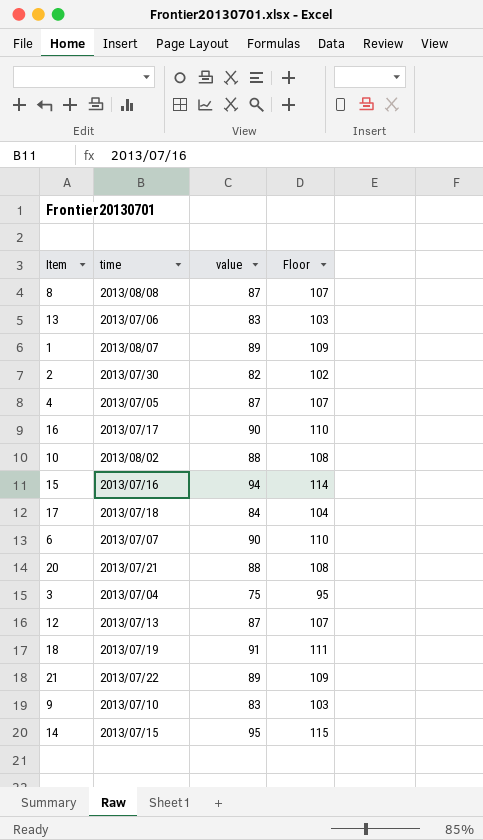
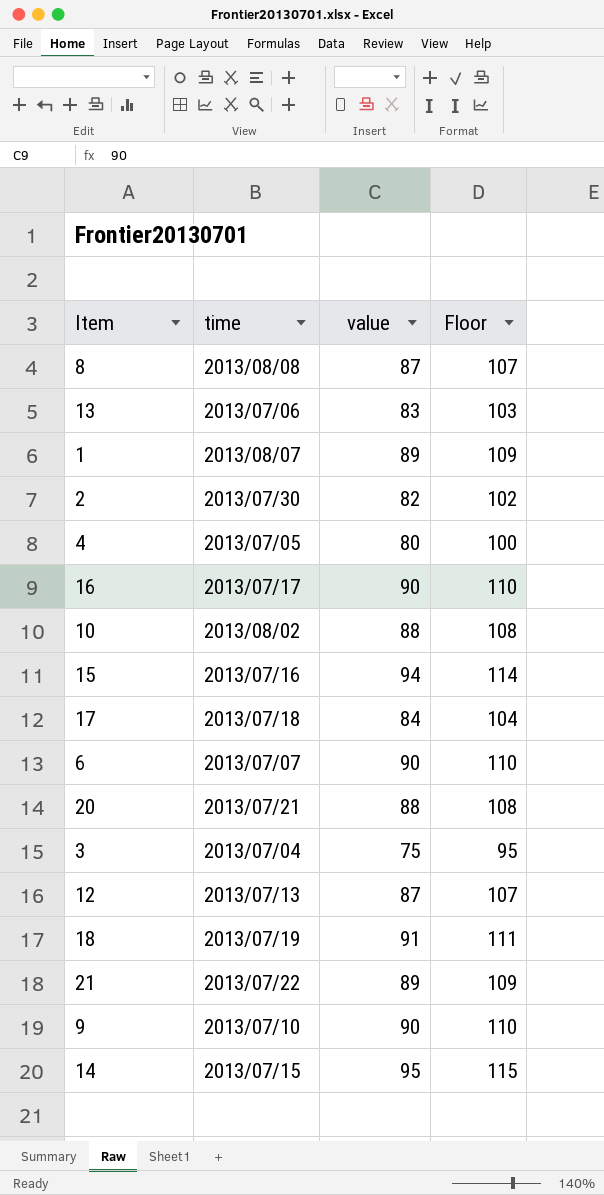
4 | value: 87 -> 80
4 | Floor: 107 -> 100
9 | value: 83 -> 90
9 | Floor: 103 -> 110

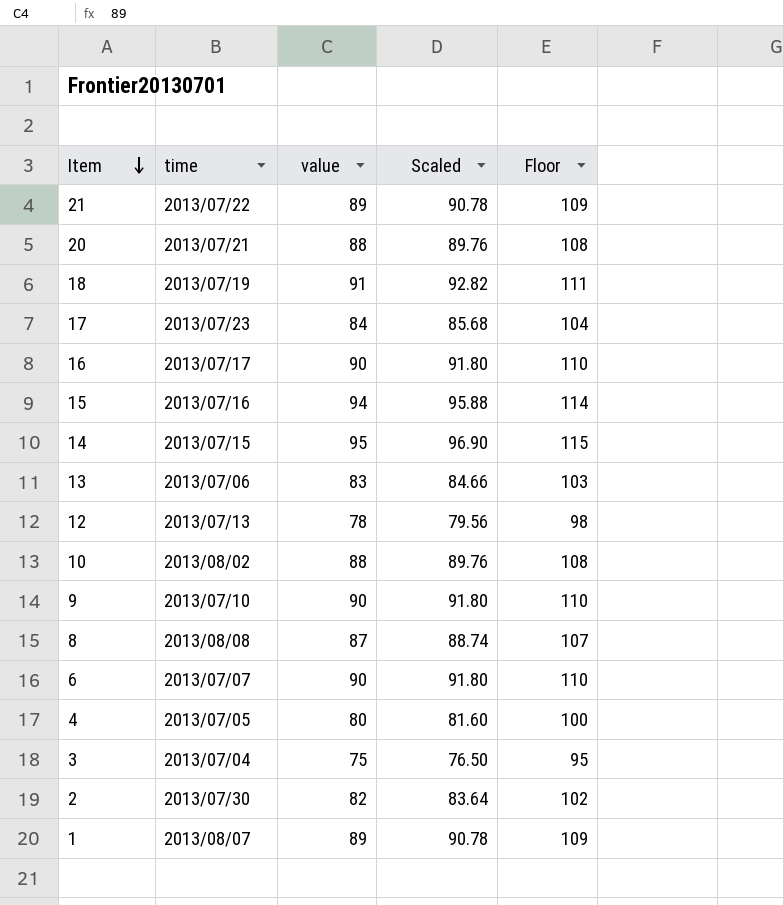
row order: none -> Item descending
column Scaled | formula: none -> [value] * 1.02
17 | time: 2013/07/18 -> 2013/07/23
12 | value: 87 -> 78
12 | Floor: 107 -> 98

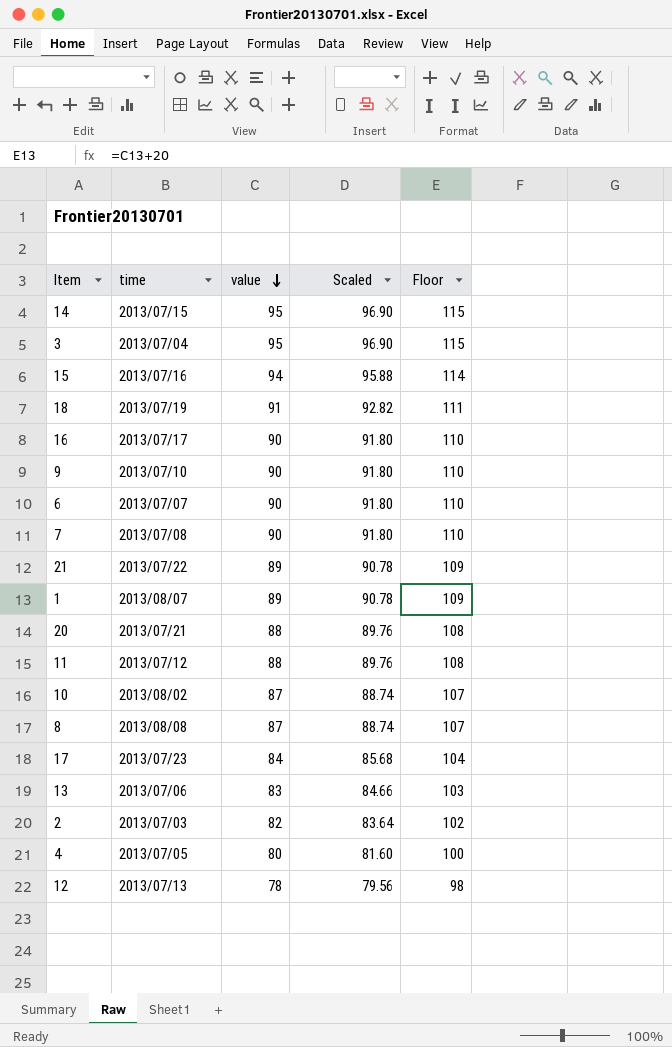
row order: Item descending -> value descending
3 | value: 75 -> 95
3 | Scaled: 76.50 -> 96.90
3 | Floor: 95 -> 115
row 7: none -> 2013/07/08 | 90 | 91.80 | 110
row 11: none -> 2013/07/12 | 88 | 89.76 | 108
10 | value: 88 -> 87
10 | Scaled: 89.76 -> 88.74
10 | Floor: 108 -> 107
2 | time: 2013/07/30 -> 2013/07/03

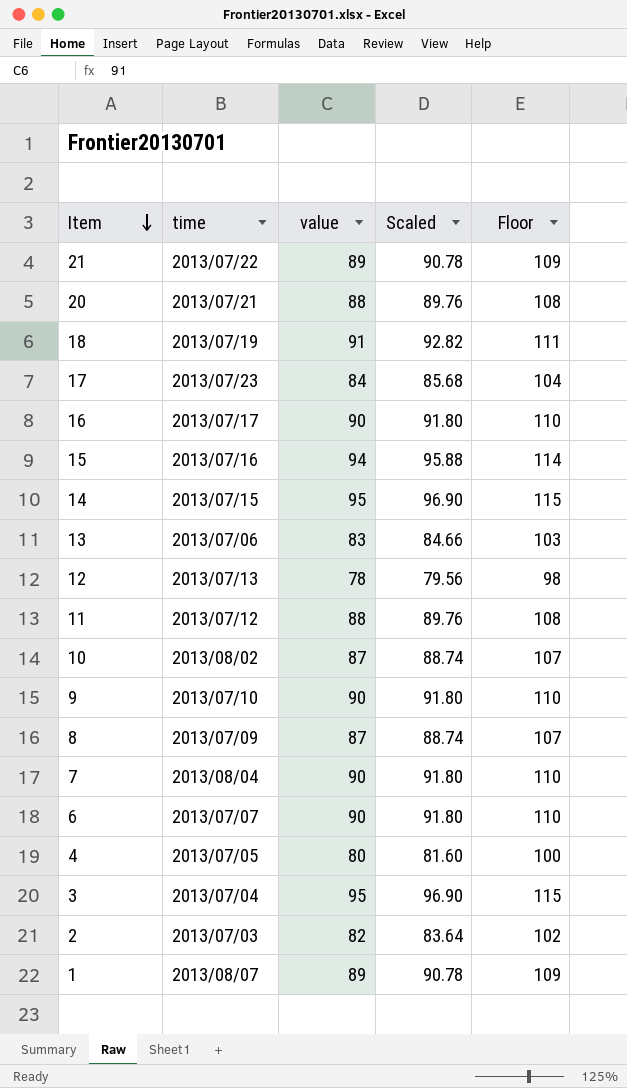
row order: value descending -> Item descending
8 | time: 2013/08/08 -> 2013/07/09
7 | time: 2013/07/08 -> 2013/08/04

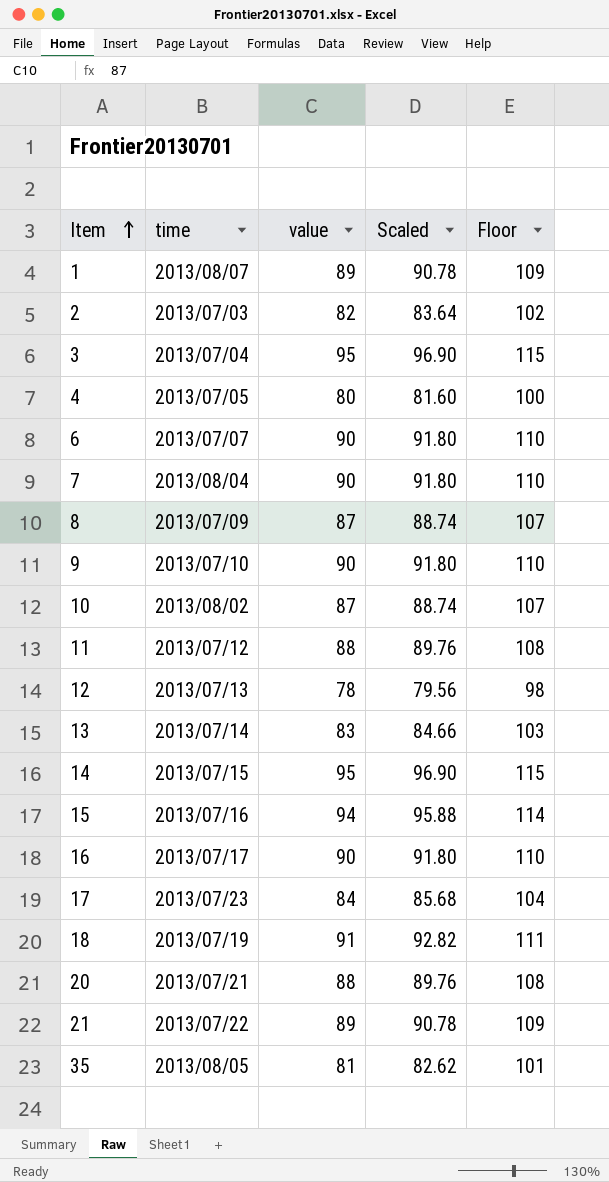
row order: Item descending -> Item ascending
13 | time: 2013/07/06 -> 2013/07/14
row 35: none -> 2013/08/05 | 81 | 82.62 | 101

